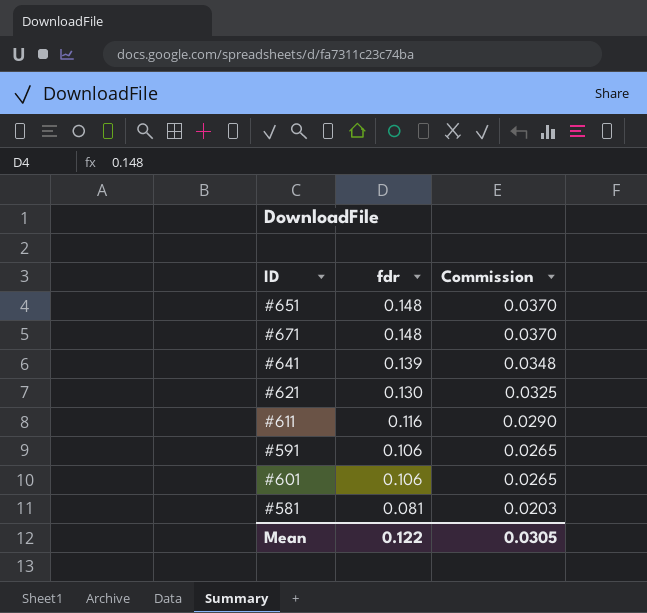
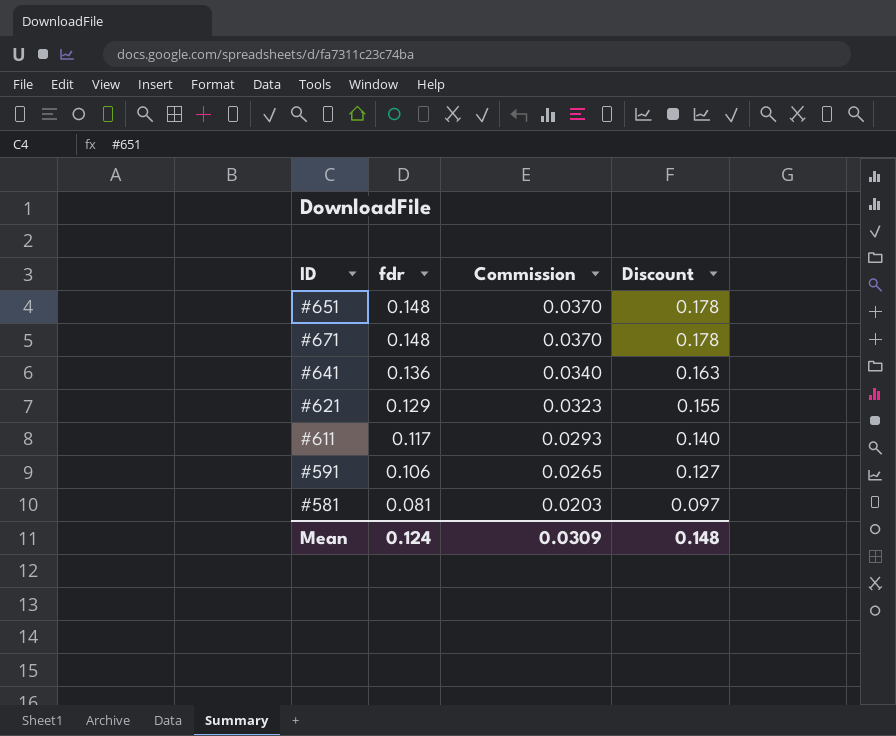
column Discount | formula: none -> [fdr] * 1.2
row #601: 0.106 | 0.0265 -> none
#641 | fdr: 0.139 -> 0.136
#641 | Commission: 0.0348 -> 0.0340
#621 | fdr: 0.130 -> 0.129
#621 | Commission: 0.0325 -> 0.0323
#611 | fdr: 0.116 -> 0.117
#611 | Commission: 0.0290 -> 0.0293
Mean | fdr: 0.122 -> 0.124
Mean | Commission: 0.0305 -> 0.0309

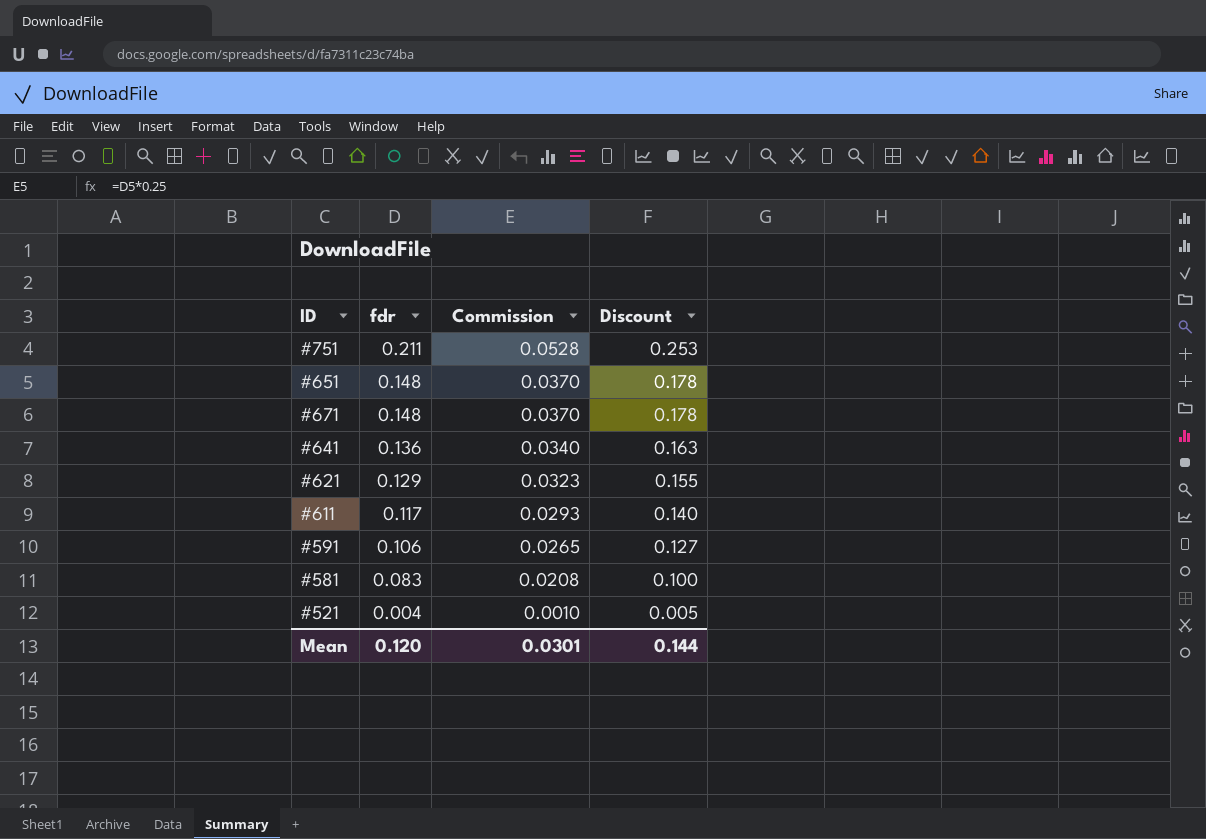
row #751: none -> 0.211 | 0.0528 | 0.253
#581 | fdr: 0.081 -> 0.083
#581 | Commission: 0.0203 -> 0.0208
#581 | Discount: 0.097 -> 0.100
row #521: none -> 0.004 | 0.0010 | 0.005
Mean | fdr: 0.124 -> 0.120
Mean | Commission: 0.0309 -> 0.0301
Mean | Discount: 0.148 -> 0.144

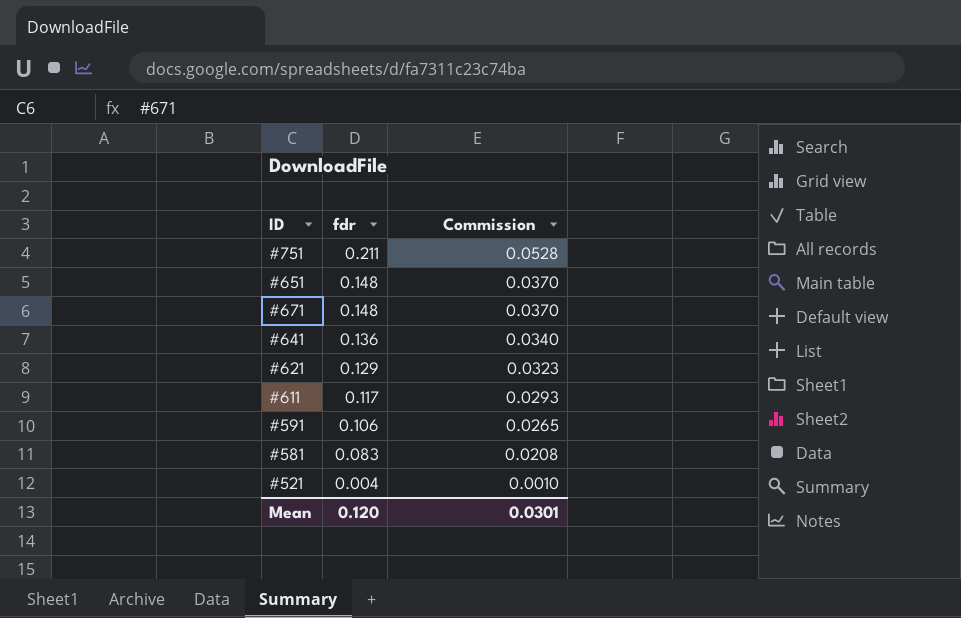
column Discount | formula: [fdr] * 1.2 -> none

